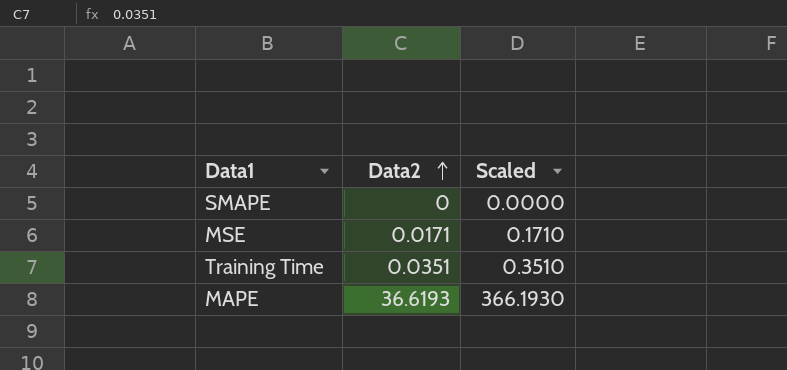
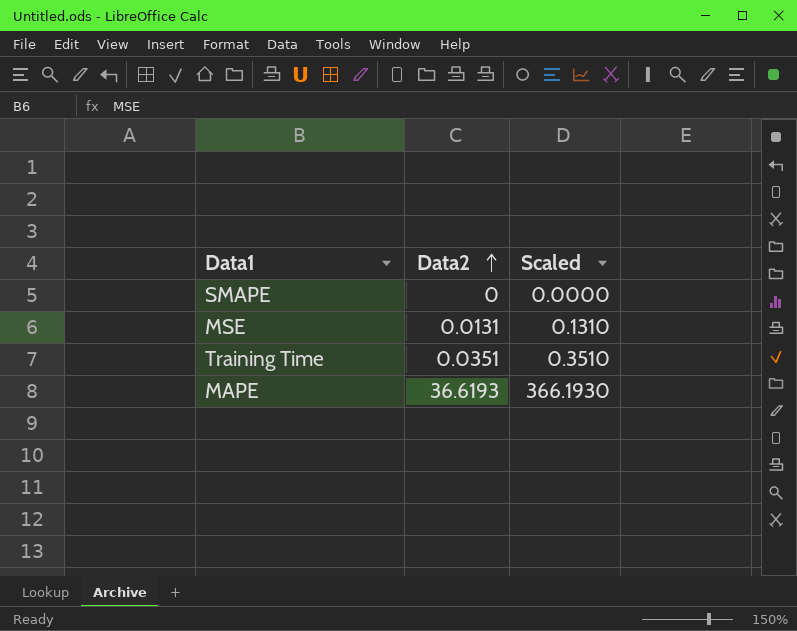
MSE | Data2: 0.0171 -> 0.0131
MSE | Scaled: 0.1710 -> 0.1310

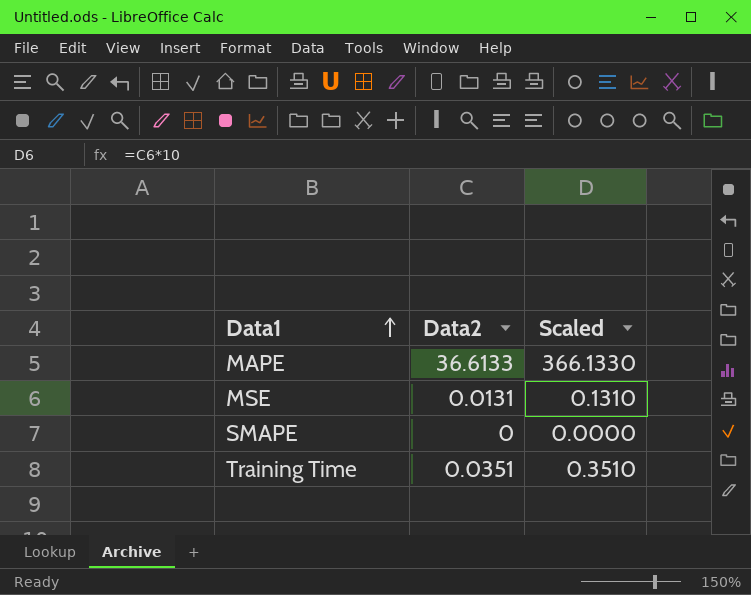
row order: Data2 ascending -> Data1 ascending
MAPE | Data2: 36.6193 -> 36.6133
MAPE | Scaled: 366.1930 -> 366.1330

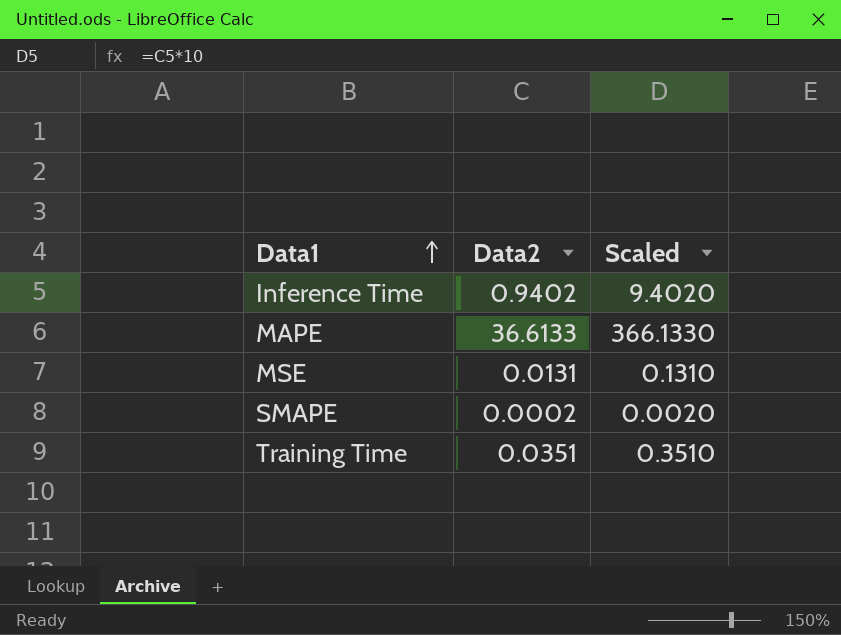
row Inference Time: none -> 0.9402 | 9.4020
SMAPE | Data2: 0 -> 0.0002
SMAPE | Scaled: 0.0000 -> 0.0020

